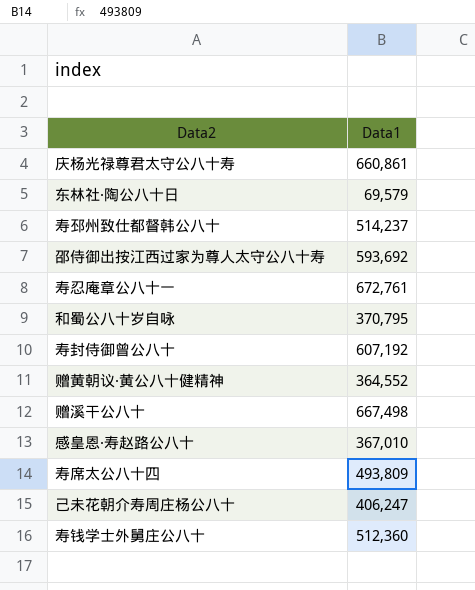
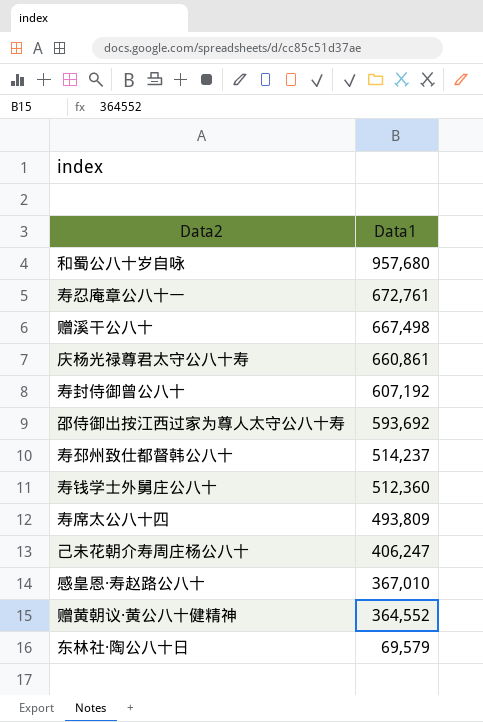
row order: none -> Data1 descending
和蜀公八十岁自咏 | Data1: 370,795 -> 957,680

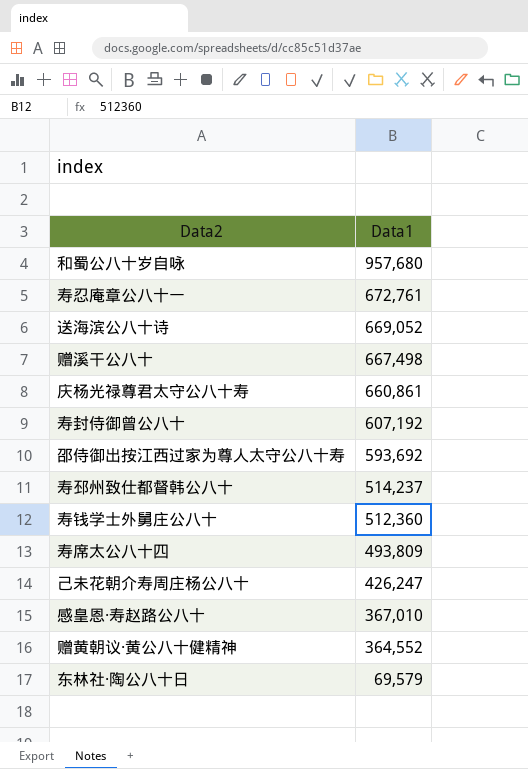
row 送海滨公八十诗: none -> 669,052
己未花朝介寿周庄杨公八十 | Data1: 406,247 -> 426,247

